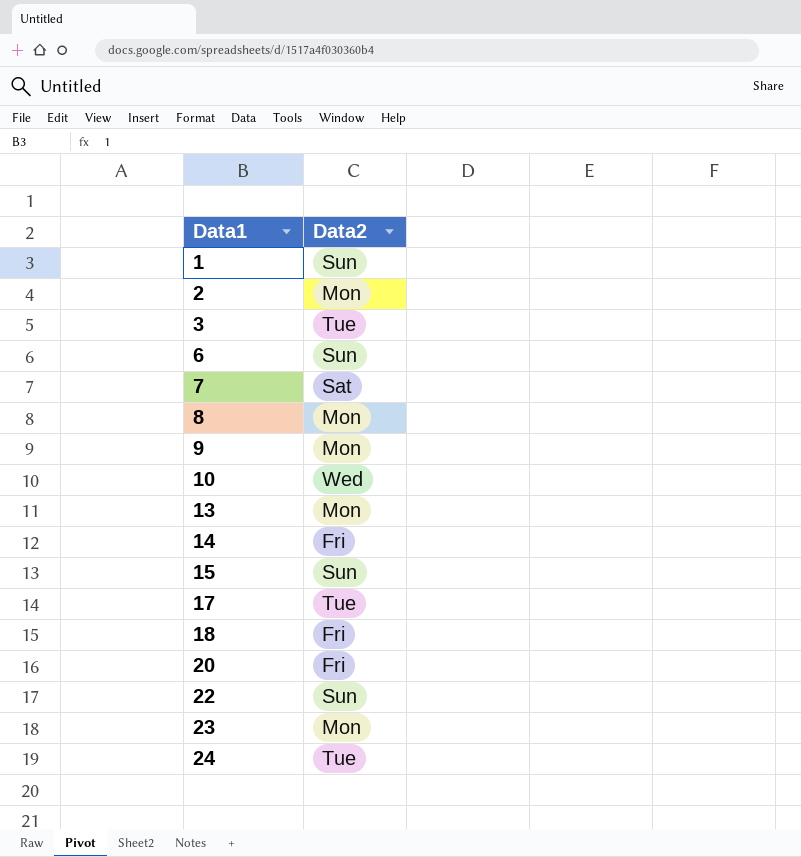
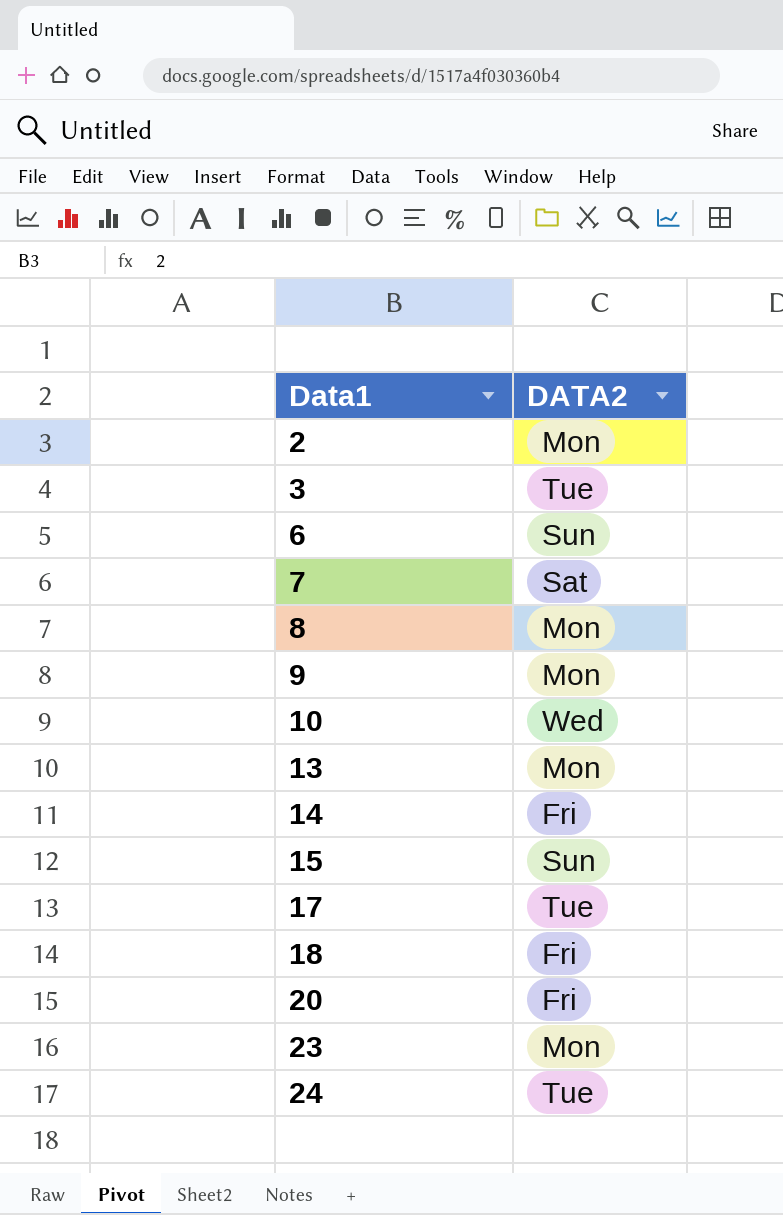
column name: Data2 -> DATA2
row 1: Sun -> none
row 22: Sun -> none

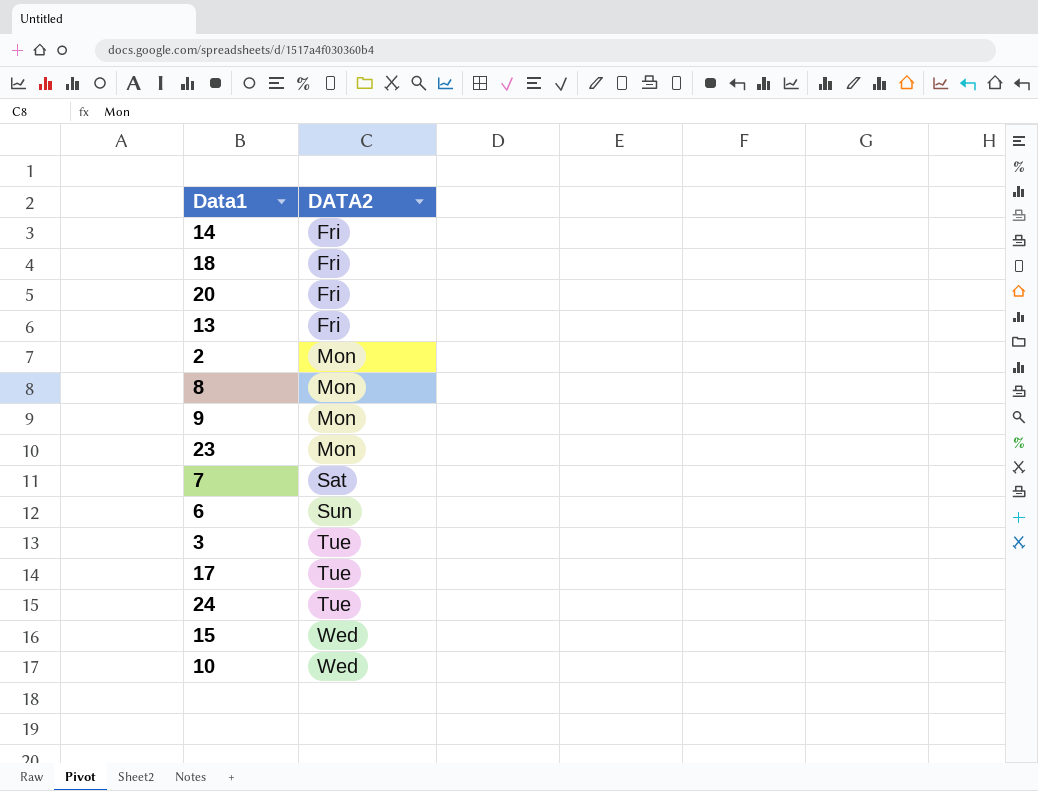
row order: Data1 ascending -> DATA2 ascending
13 | DATA2: Mon -> Fri
15 | DATA2: Sun -> Wed

